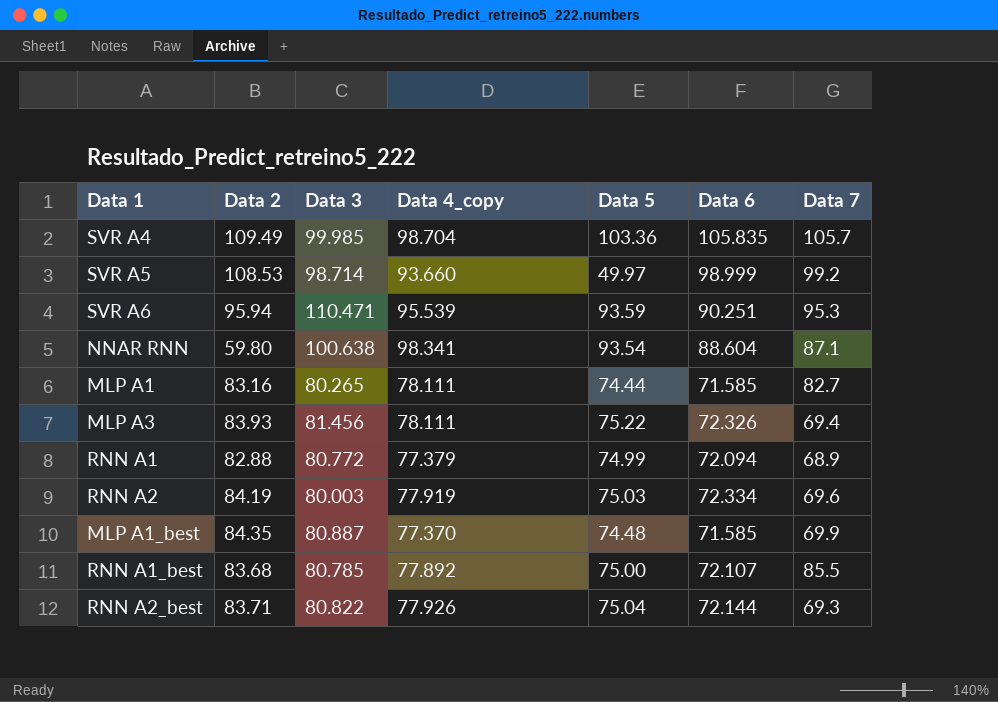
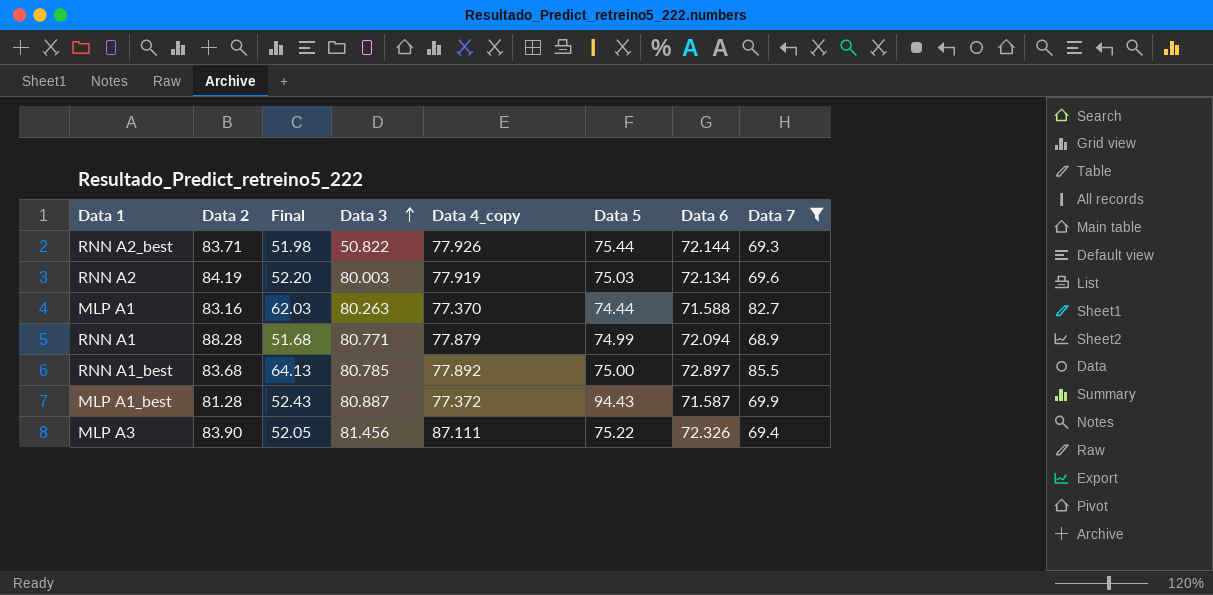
filter: none -> Data 7 <= 85.5
row order: none -> Data 3 ascending
column Final | formula: none -> [Data 7] * 0.75
RNN A2_best | Data 3: 80.822 -> 50.822
RNN A2_best | Data 5: 75.04 -> 75.44
RNN A2 | Data 6: 72.334 -> 72.134
MLP A1 | Data 3: 80.265 -> 80.263
MLP A1 | Data 4_copy: 78.111 -> 77.370
MLP A1 | Data 6: 71.585 -> 71.588
RNN A1 | Data 2: 82.88 -> 88.28
RNN A1 | Data 3: 80.772 -> 80.771
RNN A1 | Data 4_copy: 77.379 -> 77.879
RNN A1_best | Data 6: 72.107 -> 72.897
MLP A1_best | Data 2: 84.35 -> 81.28
MLP A1_best | Data 4_copy: 77.370 -> 77.372
MLP A1_best | Data 5: 74.48 -> 94.43
MLP A1_best | Data 6: 71.585 -> 71.587
MLP A3 | Data 2: 83.93 -> 83.90
MLP A3 | Data 4_copy: 78.111 -> 87.111

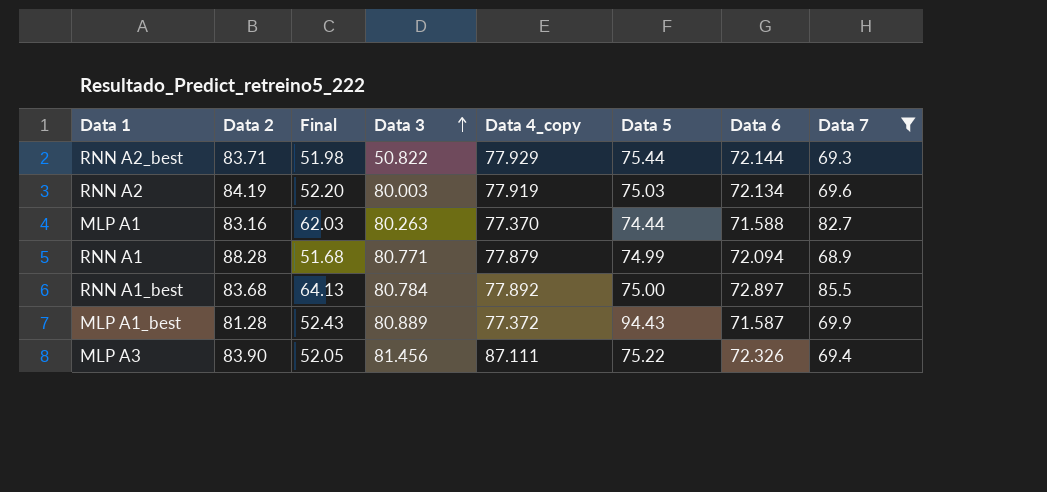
RNN A2_best | Data 4_copy: 77.926 -> 77.929
RNN A1_best | Data 3: 80.785 -> 80.784
MLP A1_best | Data 3: 80.887 -> 80.889

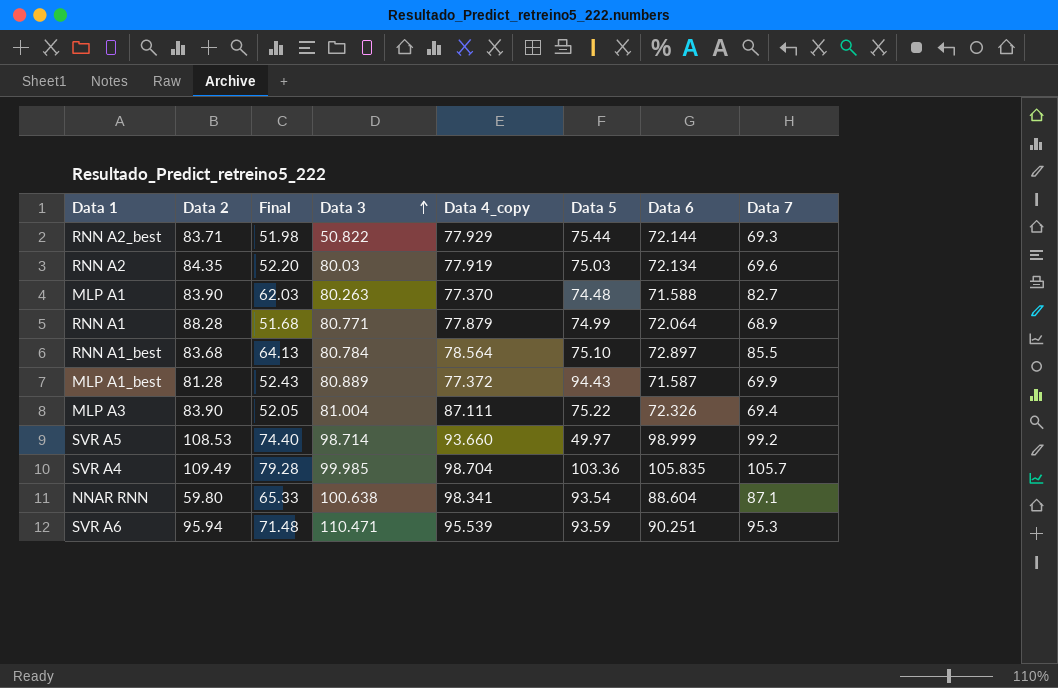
filter: Data 7 <= 85.5 -> none
RNN A2 | Data 2: 84.19 -> 84.35
RNN A2 | Data 3: 80.003 -> 80.03
MLP A1 | Data 2: 83.16 -> 83.90
MLP A1 | Data 5: 74.44 -> 74.48
RNN A1 | Data 6: 72.094 -> 72.064
RNN A1_best | Data 4_copy: 77.892 -> 78.564
RNN A1_best | Data 5: 75.00 -> 75.10
MLP A3 | Data 3: 81.456 -> 81.004

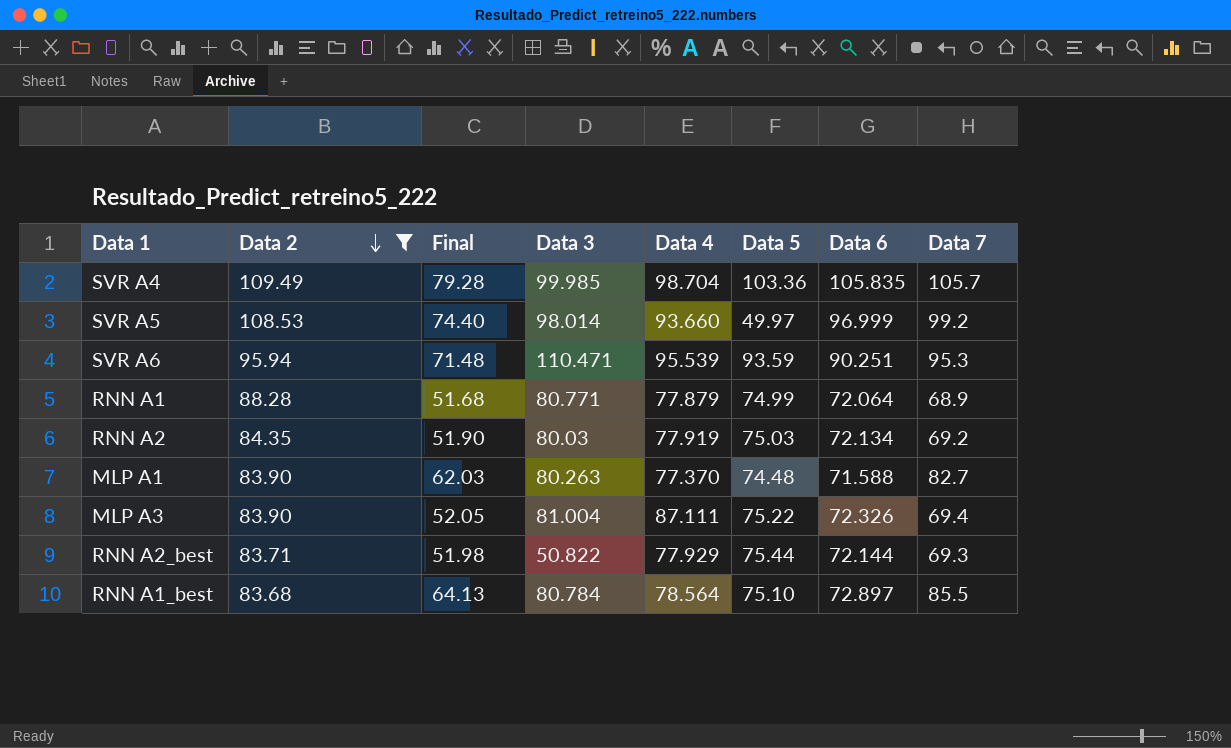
filter: none -> Data 2 >= 83.68
row order: Data 3 ascending -> Data 2 descending
column name: Data 4_copy -> Data 4
SVR A5 | Data 3: 98.714 -> 98.014
SVR A5 | Data 6: 98.999 -> 96.999
RNN A2 | Final: 52.20 -> 51.90
RNN A2 | Data 7: 69.6 -> 69.2

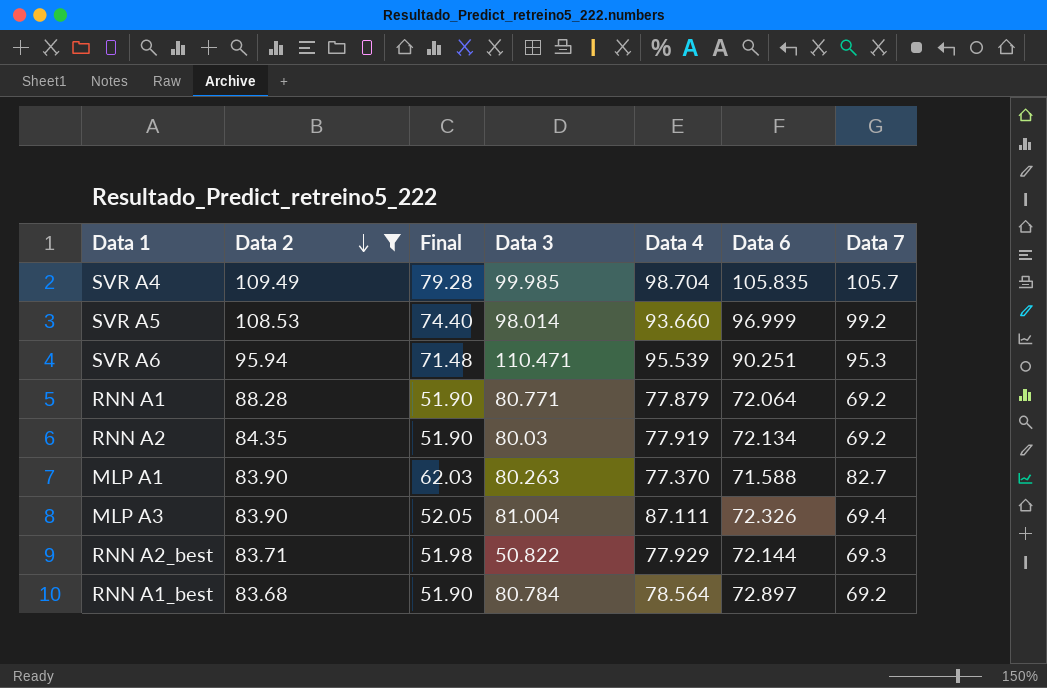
column Data 5 | position: 6 -> none
RNN A1 | Final: 51.68 -> 51.90
RNN A1 | Data 7: 68.9 -> 69.2
RNN A1_best | Final: 64.13 -> 51.90
RNN A1_best | Data 7: 85.5 -> 69.2

